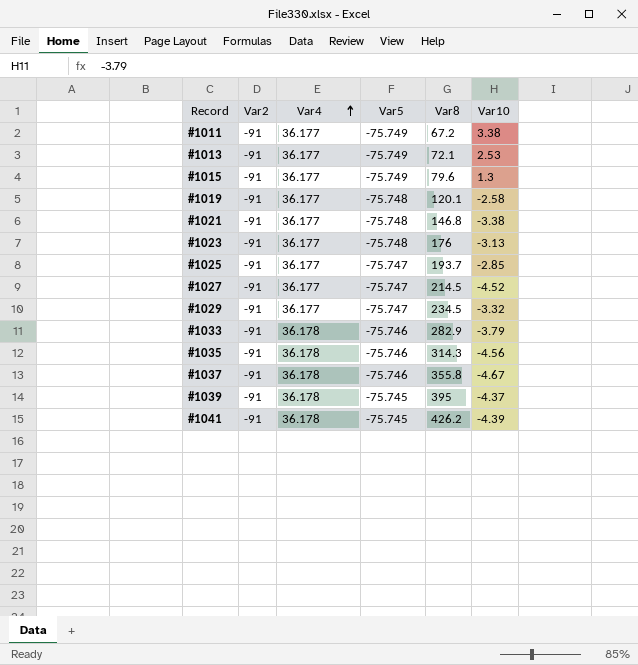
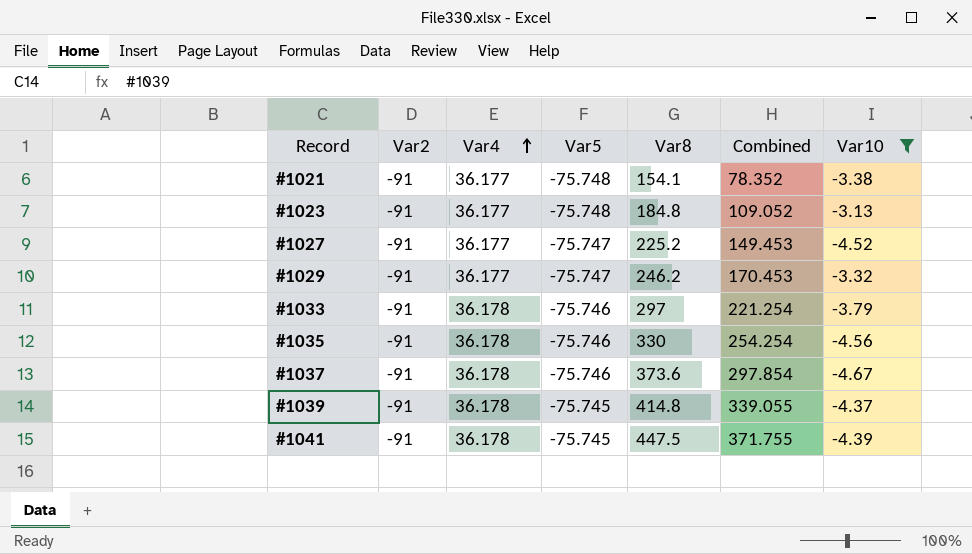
filter: none -> Var10 <= -3.13
column Combined | formula: none -> [Var5] + [Var8]
#1021 | Var8: 146.8 -> 154.1
#1023 | Var8: 176 -> 184.8
#1027 | Var8: 214.5 -> 225.2
#1029 | Var8: 234.5 -> 246.2
#1033 | Var8: 282.9 -> 297
#1035 | Var8: 314.3 -> 330
#1037 | Var8: 355.8 -> 373.6
#1039 | Var8: 395 -> 414.8
#1041 | Var8: 426.2 -> 447.5

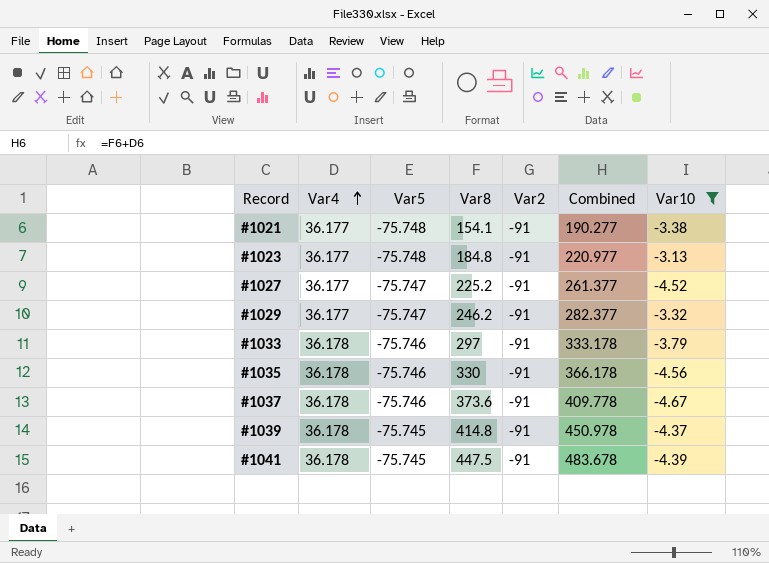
column Var2 | position: 2 -> 5
column Combined | formula: [Var5] + [Var8] -> [Var4] + [Var8]

